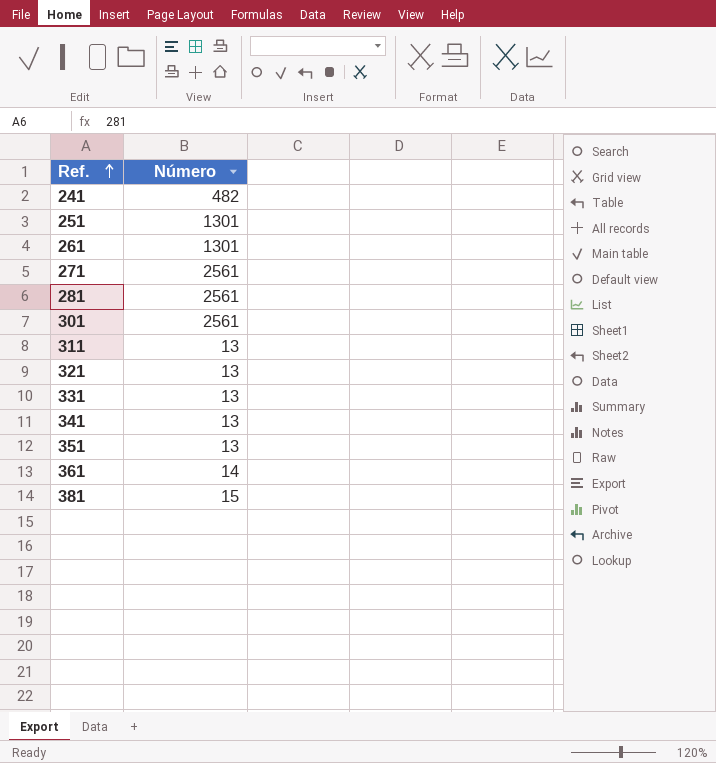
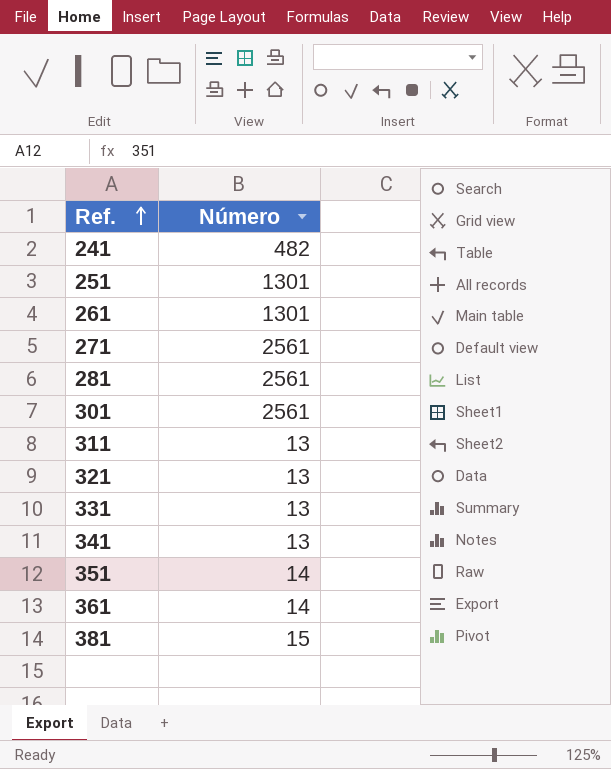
351 | Número: 13 -> 14

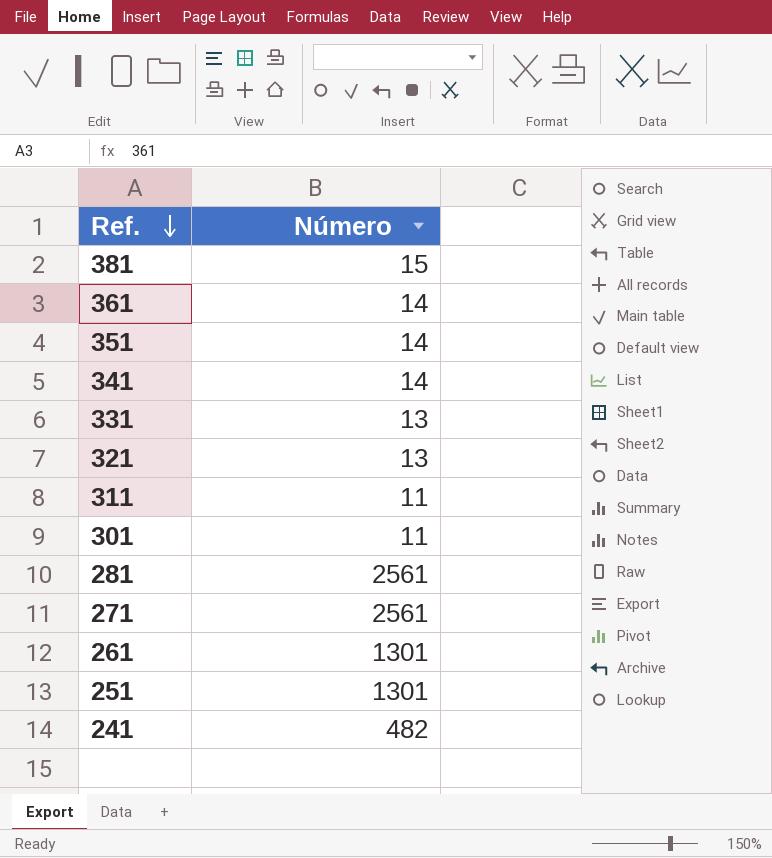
row order: Ref. ascending -> Ref. descending
341 | Número: 13 -> 14
311 | Número: 13 -> 11
301 | Número: 2561 -> 11

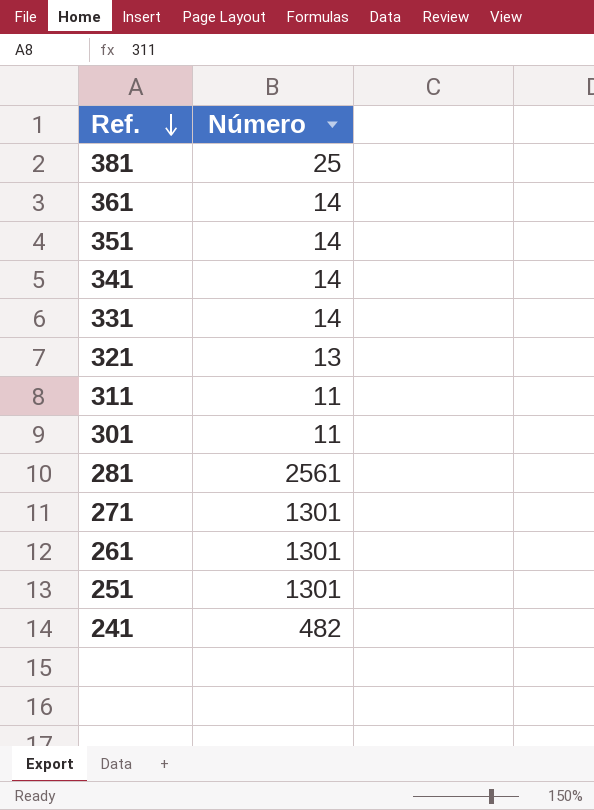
381 | Número: 15 -> 25
331 | Número: 13 -> 14
271 | Número: 2561 -> 1301

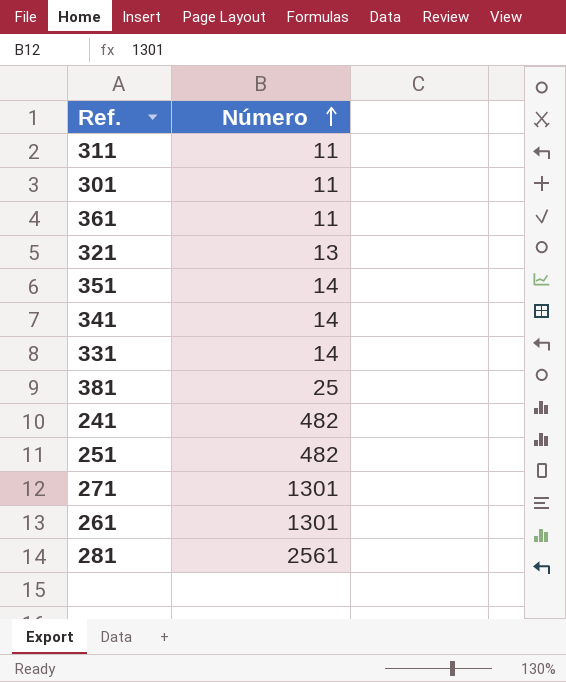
row order: Ref. descending -> Número ascending
361 | Número: 14 -> 11
251 | Número: 1301 -> 482

